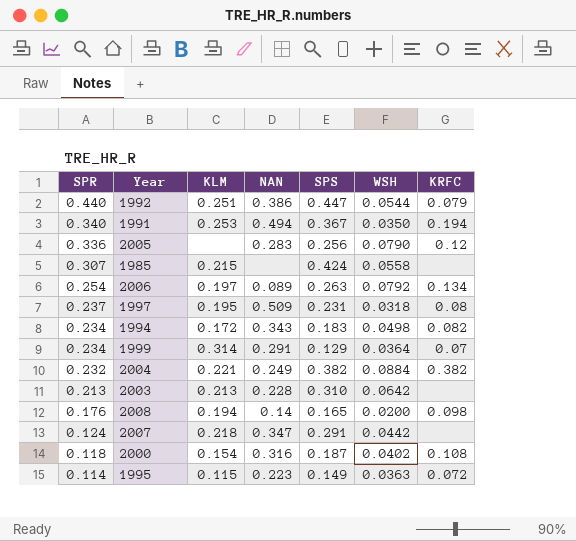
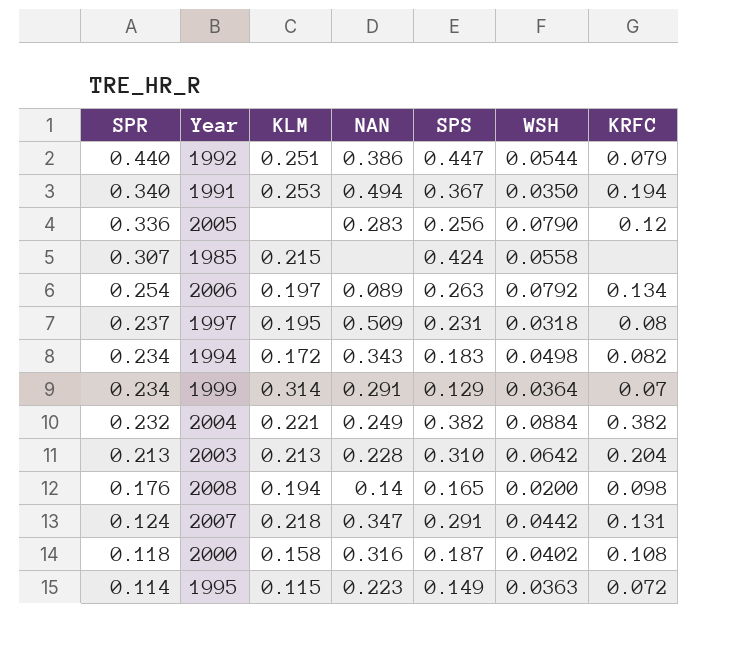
2003 | KRFC: none -> 0.204
2007 | KRFC: none -> 0.131
2000 | KLM: 0.154 -> 0.158

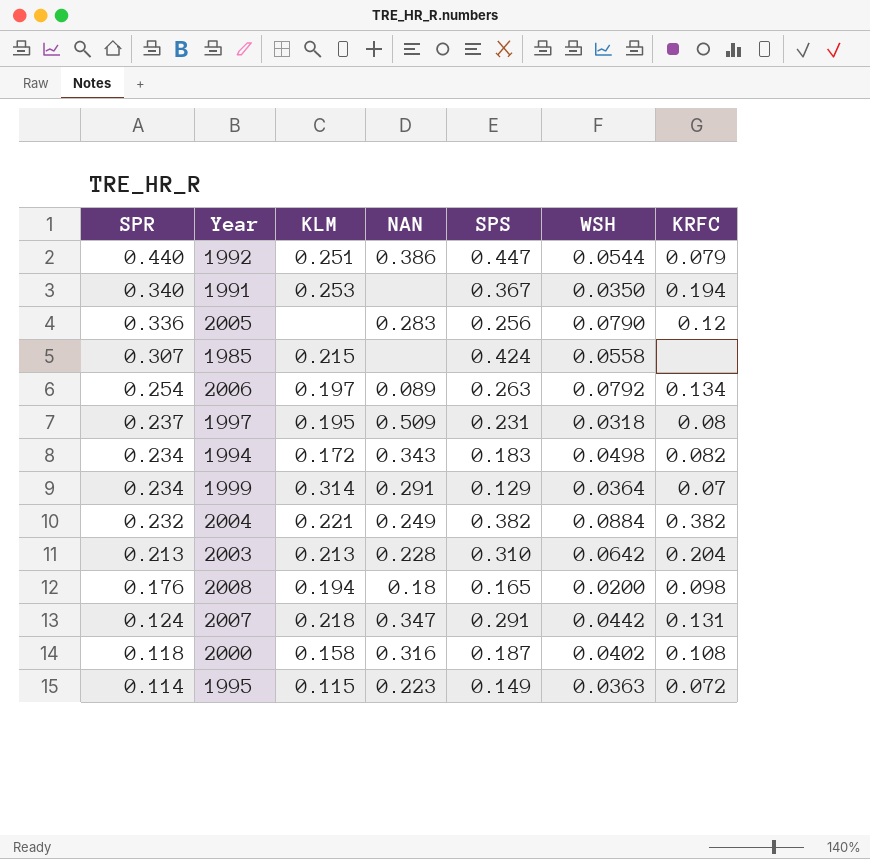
1991 | NAN: 0.494 -> none
2008 | NAN: 0.14 -> 0.18

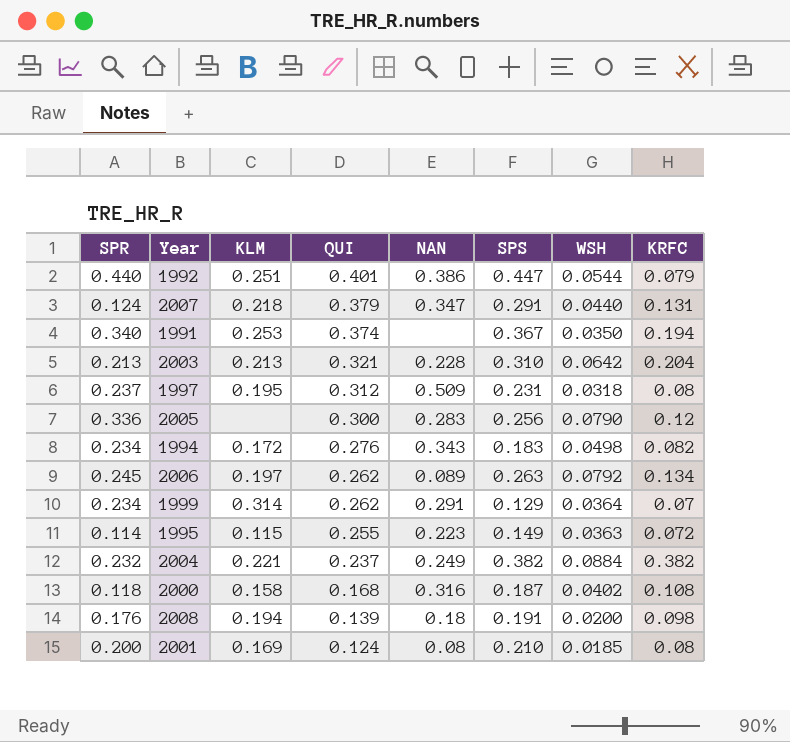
row order: SPR descending -> QUI descending
column QUI | position: none -> 4
row 1985: 0.307 | 0.215 | none | 0.424 | 0.0558 | none -> none
2007 | WSH: 0.0442 -> 0.0440
2006 | SPR: 0.254 -> 0.245
2008 | SPS: 0.165 -> 0.191
row 2001: none -> 0.200 | 0.169 | 0.124 | 0.08 | 0.210 | 0.0185 | 0.08

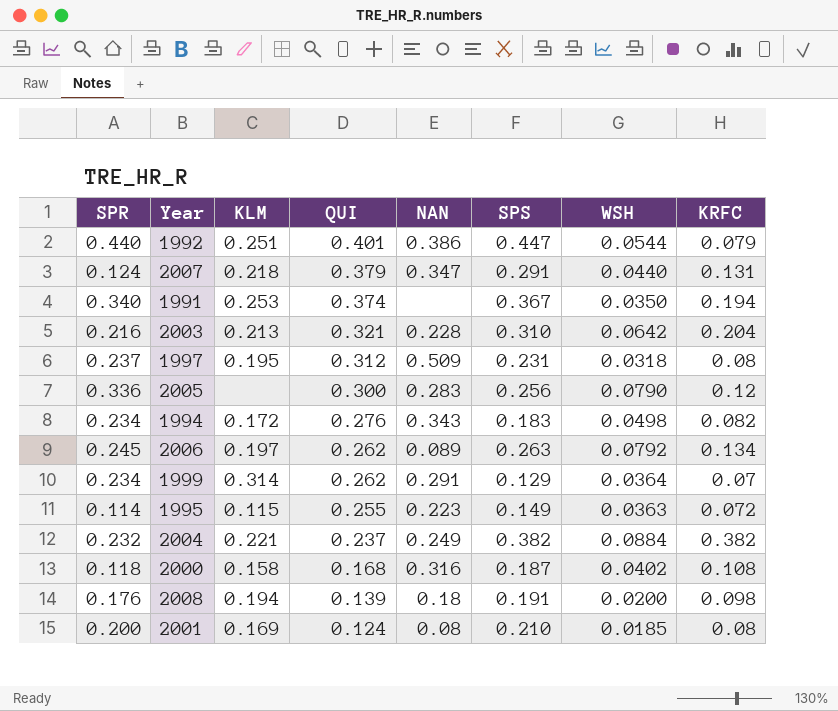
2003 | SPR: 0.213 -> 0.216

